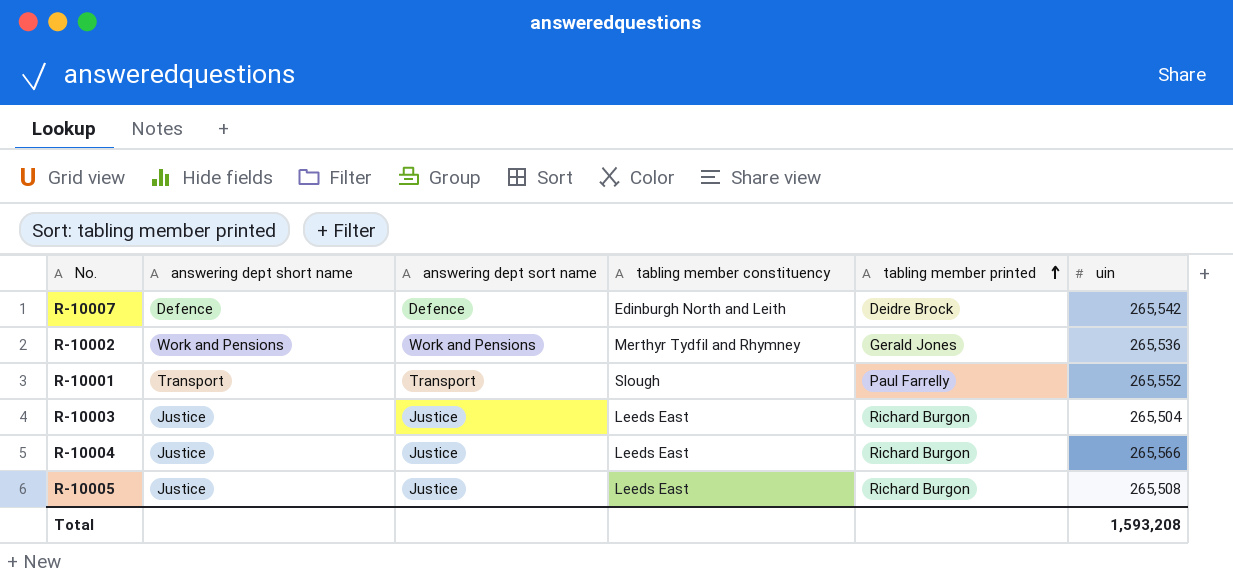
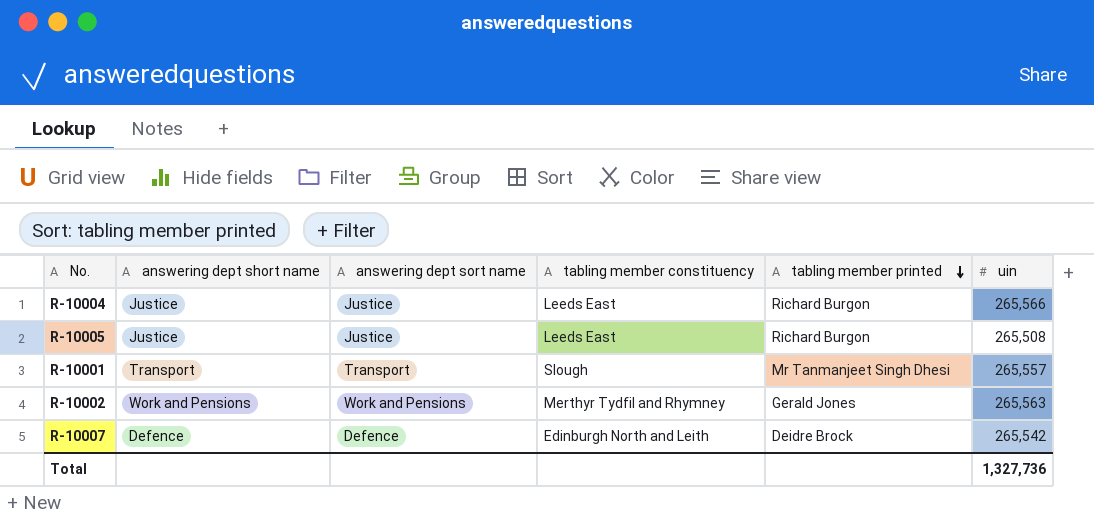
row order: tabling member printed ascending -> tabling member printed descending
row R-10003: Justice | Justice | Leeds East | Richard Burgon | 265,504 -> none
R-10001 | tabling member printed: Paul Farrelly -> Mr Tanmanjeet Singh Dhesi
R-10001 | uin: 265,552 -> 265,557
R-10002 | uin: 265,536 -> 265,563
Total | uin: 1,593,208 -> 1,327,736

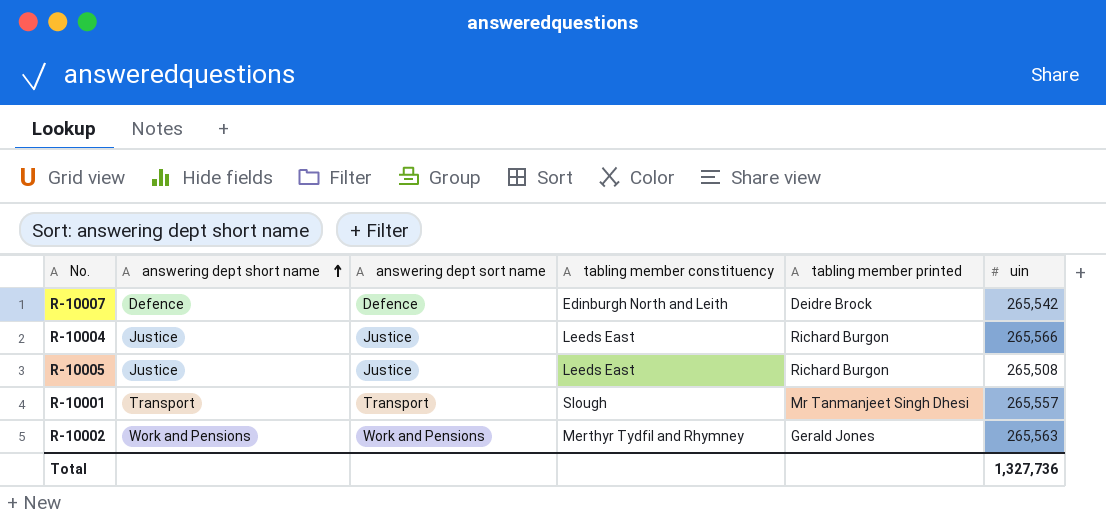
row order: tabling member printed descending -> answering dept short name ascending

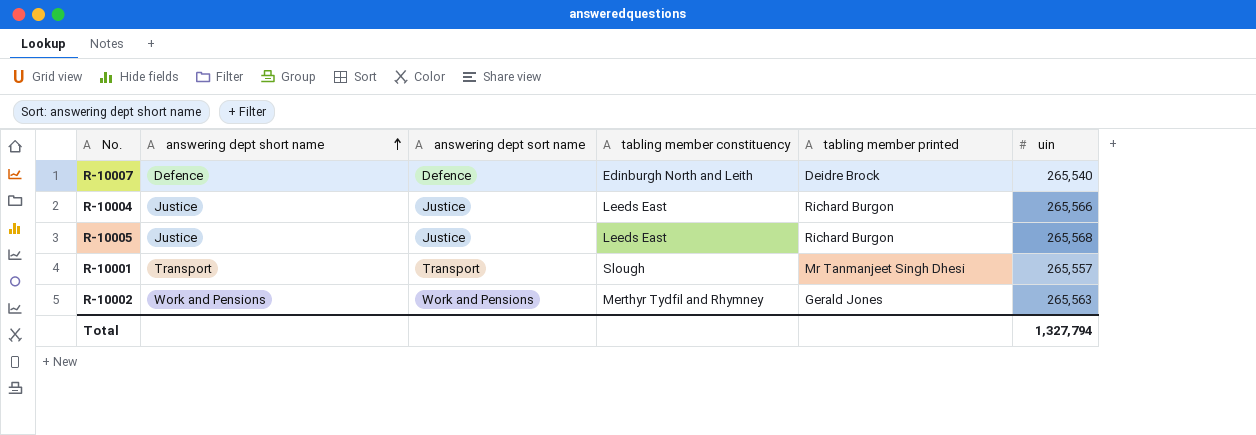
R-10007 | uin: 265,542 -> 265,540
R-10005 | uin: 265,508 -> 265,568
Total | uin: 1,327,736 -> 1,327,794

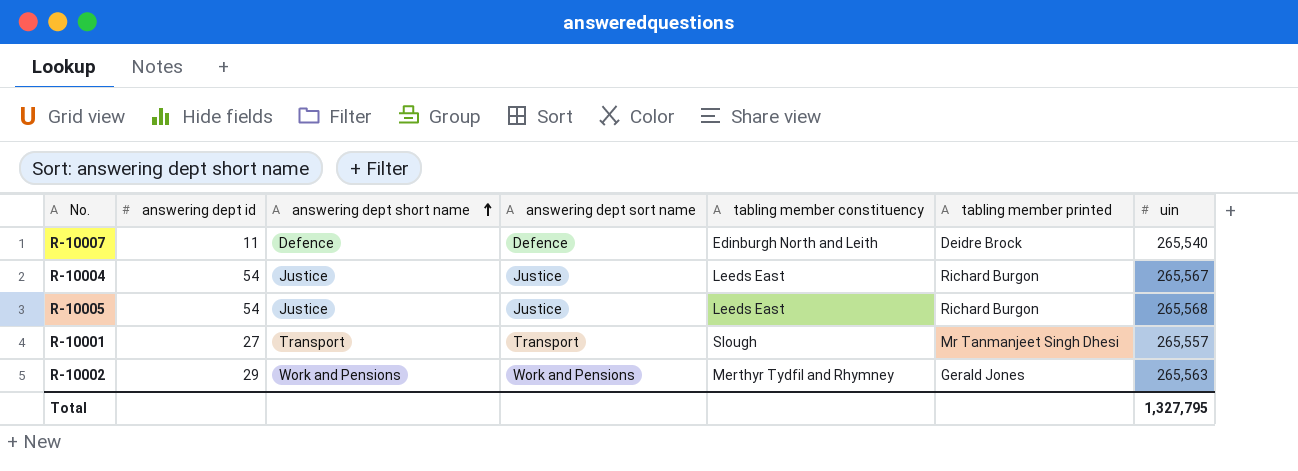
column answering dept id | position: none -> 2
R-10004 | uin: 265,566 -> 265,567
Total | uin: 1,327,794 -> 1,327,795

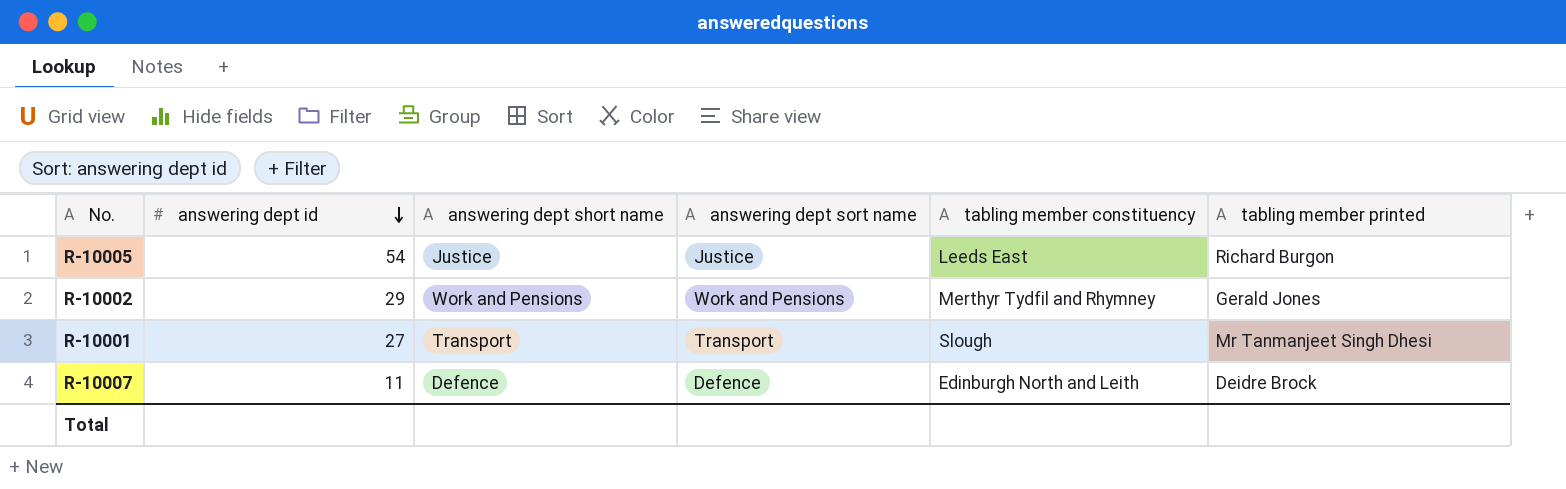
row order: answering dept short name ascending -> answering dept id descending
column uin | position: 7 -> none
row R-10004: 54 | Justice | Justice | Leeds East | Richard Burgon | 265,567 -> none

